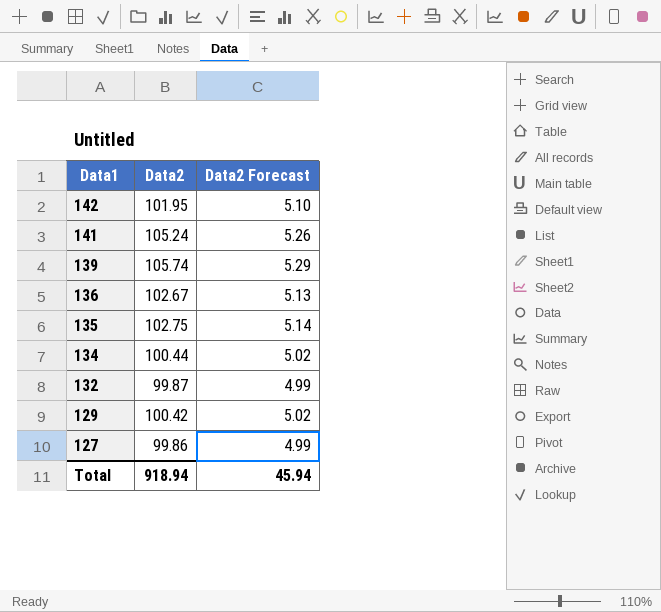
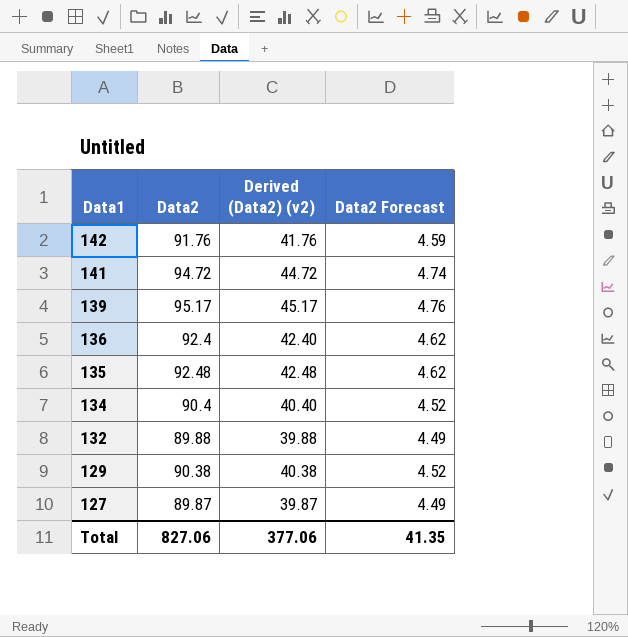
column Derived (Data2) (v2) | formula: none -> [Data2] - 50
142 | Data2: 101.95 -> 91.76
142 | Data2 Forecast: 5.10 -> 4.59
141 | Data2: 105.24 -> 94.72
141 | Data2 Forecast: 5.26 -> 4.74
139 | Data2: 105.74 -> 95.17
139 | Data2 Forecast: 5.29 -> 4.76
136 | Data2: 102.67 -> 92.4
136 | Data2 Forecast: 5.13 -> 4.62
135 | Data2: 102.75 -> 92.48
135 | Data2 Forecast: 5.14 -> 4.62
134 | Data2: 100.44 -> 90.4
134 | Data2 Forecast: 5.02 -> 4.52
132 | Data2: 99.87 -> 89.88
132 | Data2 Forecast: 4.99 -> 4.49
129 | Data2: 100.42 -> 90.38
129 | Data2 Forecast: 5.02 -> 4.52
127 | Data2: 99.86 -> 89.87
127 | Data2 Forecast: 4.99 -> 4.49
Total | Data2: 918.94 -> 827.06
Total | Data2 Forecast: 45.94 -> 41.35

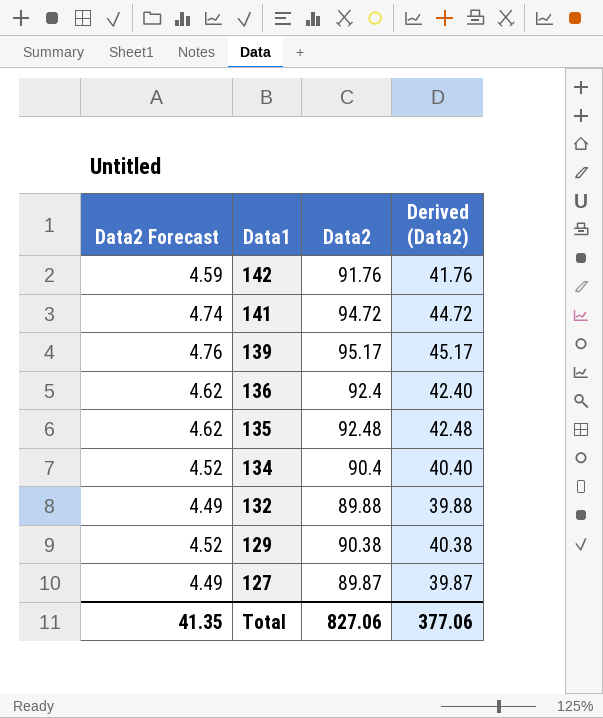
column Data2 Forecast | position: 4 -> 1
column name: Derived (Data2) (v2) -> Derived (Data2)

